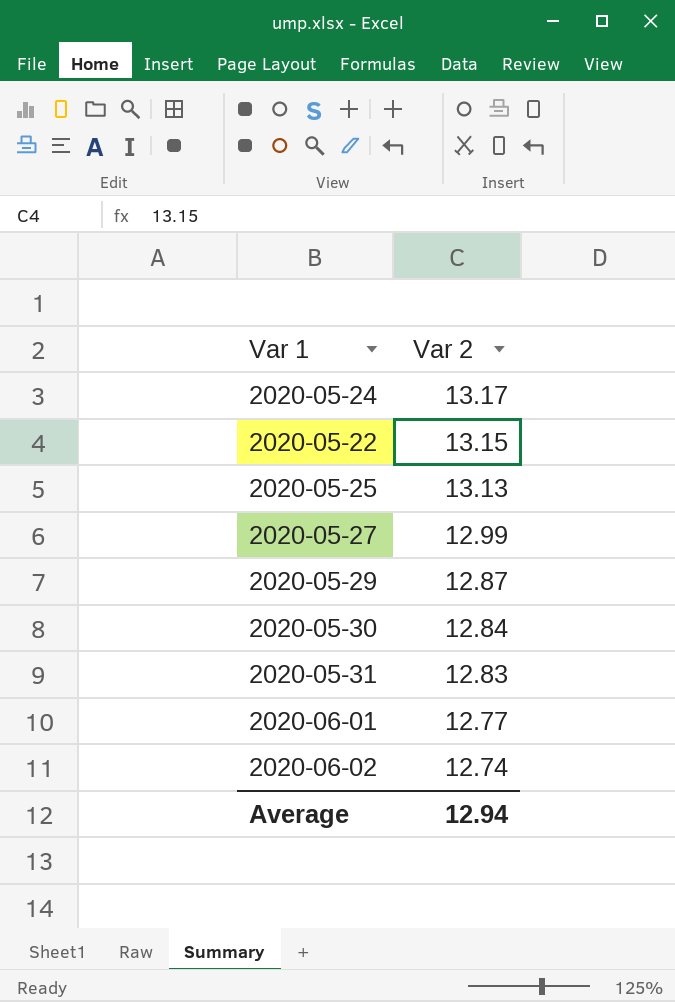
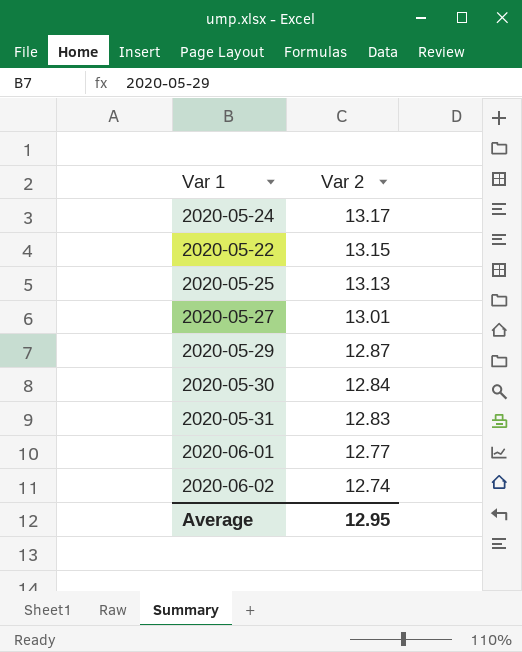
2020-05-27 | Var 2: 12.99 -> 13.01
Average | Var 2: 12.94 -> 12.95

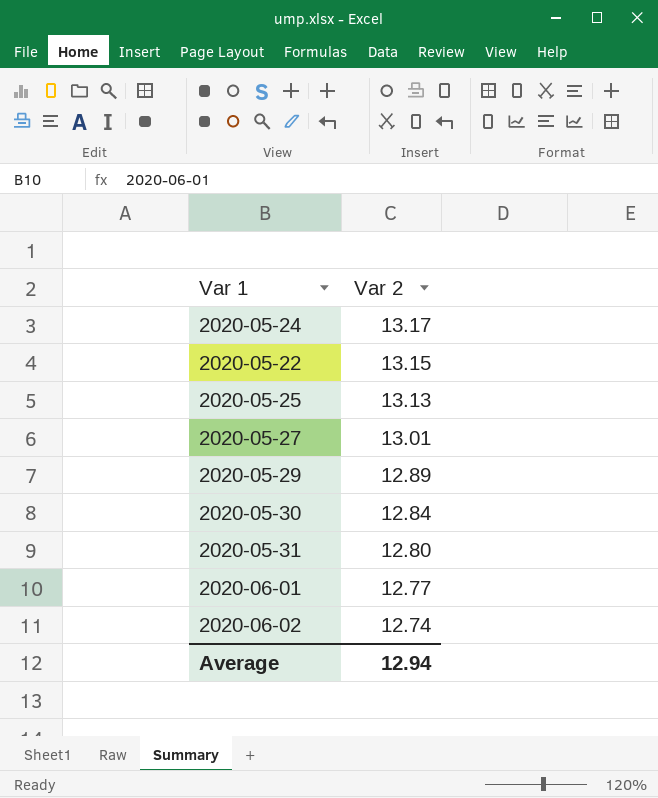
2020-05-29 | Var 2: 12.87 -> 12.89
2020-05-31 | Var 2: 12.83 -> 12.80
Average | Var 2: 12.95 -> 12.94

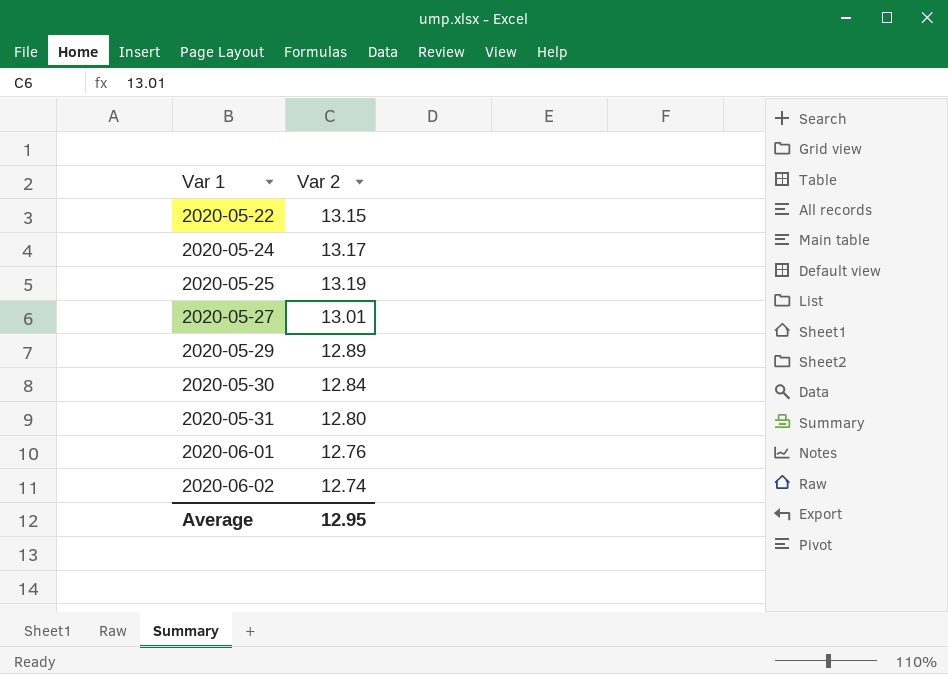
row order: Var 2 descending -> Var 1 ascending
2020-05-25 | Var 2: 13.13 -> 13.19
2020-06-01 | Var 2: 12.77 -> 12.76
Average | Var 2: 12.94 -> 12.95

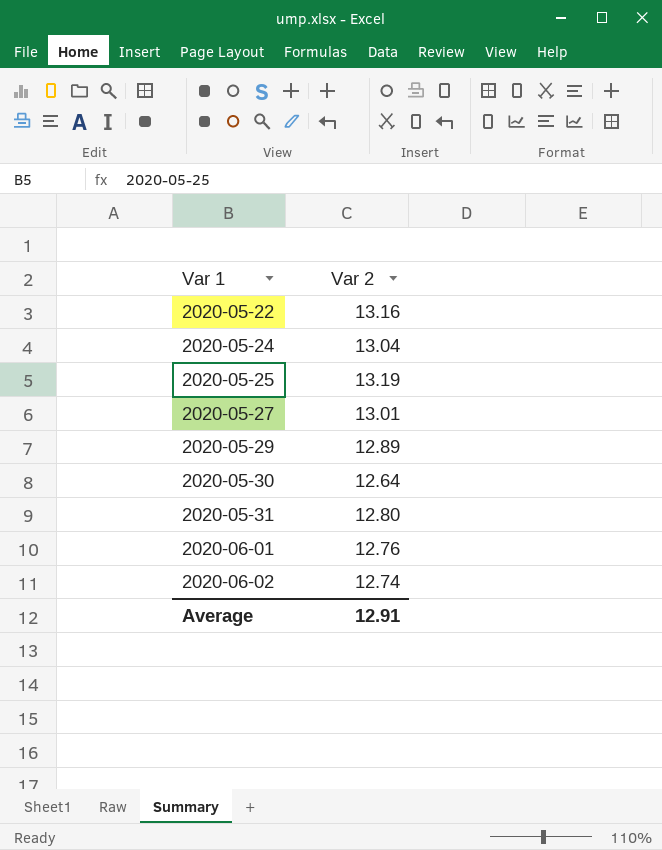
2020-05-22 | Var 2: 13.15 -> 13.16
2020-05-24 | Var 2: 13.17 -> 13.04
2020-05-30 | Var 2: 12.84 -> 12.64
Average | Var 2: 12.95 -> 12.91

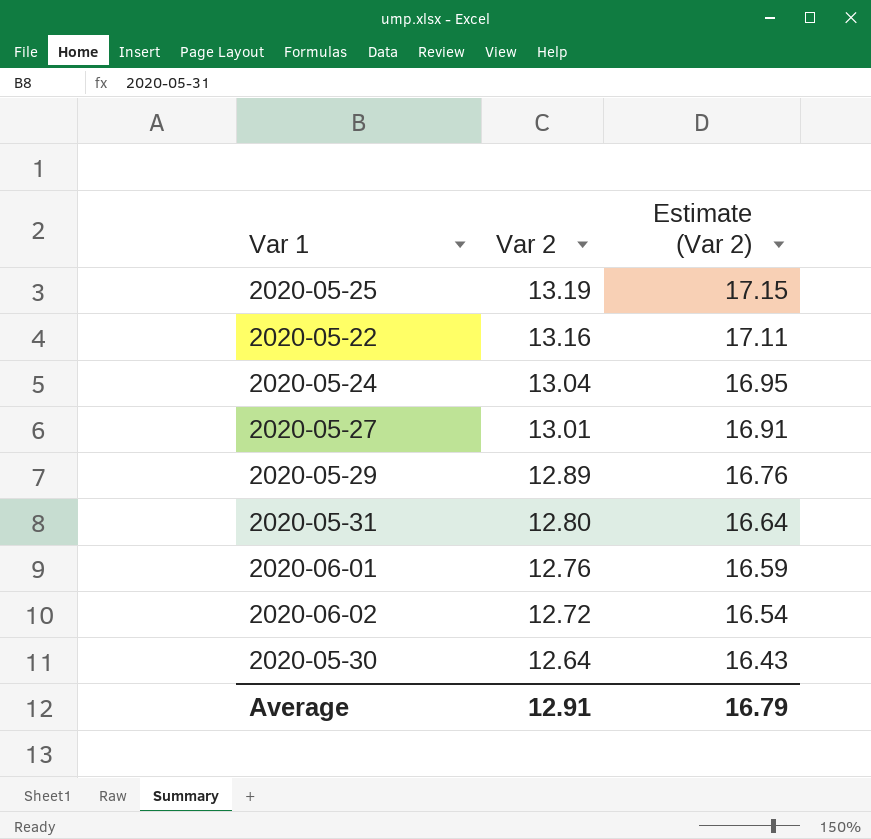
row order: Var 1 ascending -> Var 2 descending
column Estimate (Var 2) | formula: none -> [Var 2] * 1.3
2020-06-02 | Var 2: 12.74 -> 12.72

